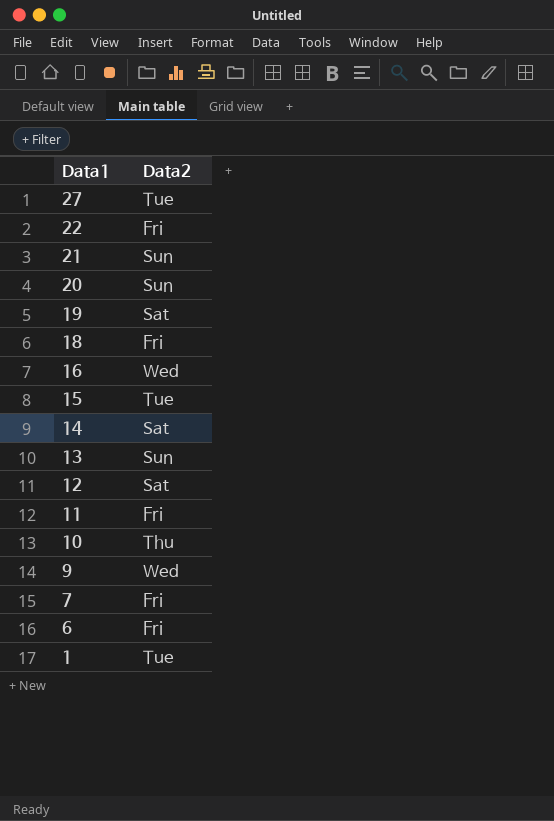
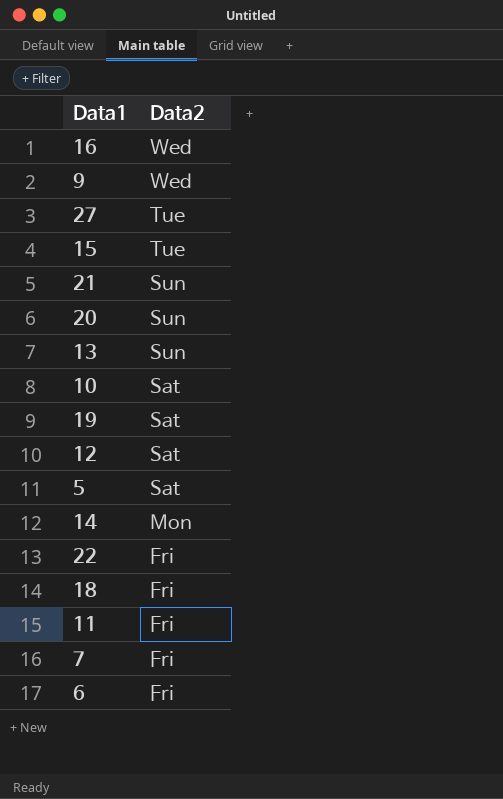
row order: Data1 descending -> Data2 descending
row 1: Tue -> none
10 | Data2: Thu -> Sat
row 5: none -> Sat
14 | Data2: Sat -> Mon

